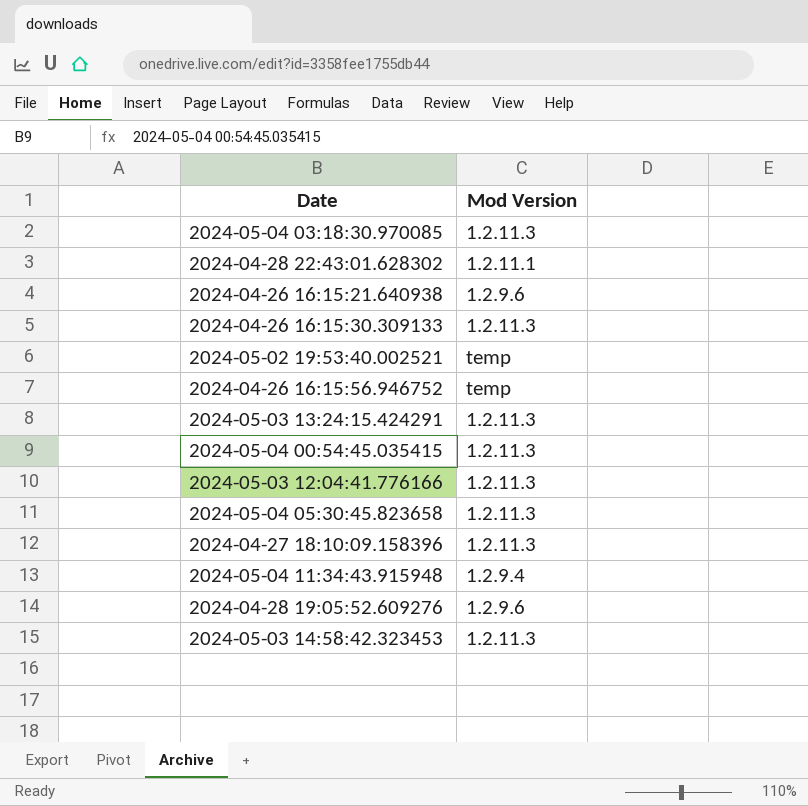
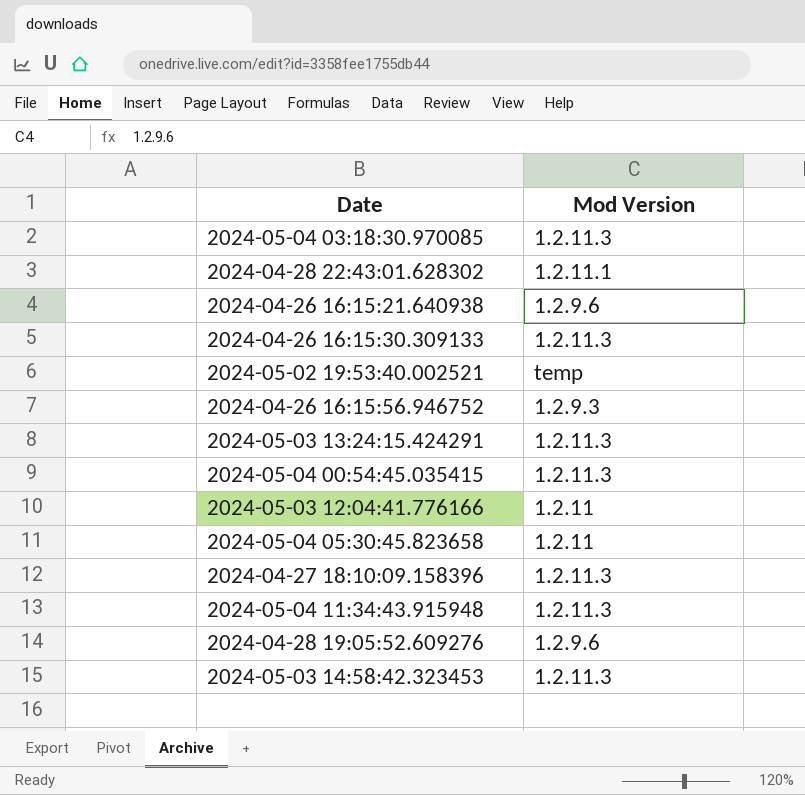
2024-04-26 16:15:56.946752 | Mod Version: temp -> 1.2.9.3
2024-05-03 12:04:41.776166 | Mod Version: 1.2.11.3 -> 1.2.11
2024-05-04 05:30:45.823658 | Mod Version: 1.2.11.3 -> 1.2.11
2024-05-04 11:34:43.915948 | Mod Version: 1.2.9.4 -> 1.2.11.3

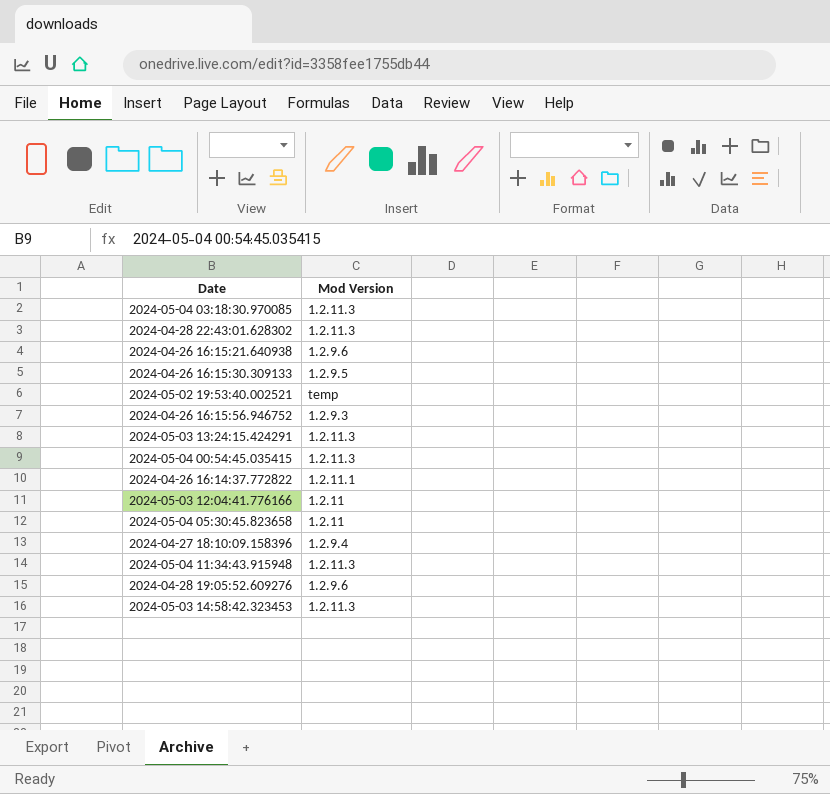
2024-04-28 22:43:01.628302 | Mod Version: 1.2.11.1 -> 1.2.11.3
2024-04-26 16:15:30.309133 | Mod Version: 1.2.11.3 -> 1.2.9.5
row 2024-04-26 16:14:37.772822: none -> 1.2.11.1
2024-04-27 18:10:09.158396 | Mod Version: 1.2.11.3 -> 1.2.9.4

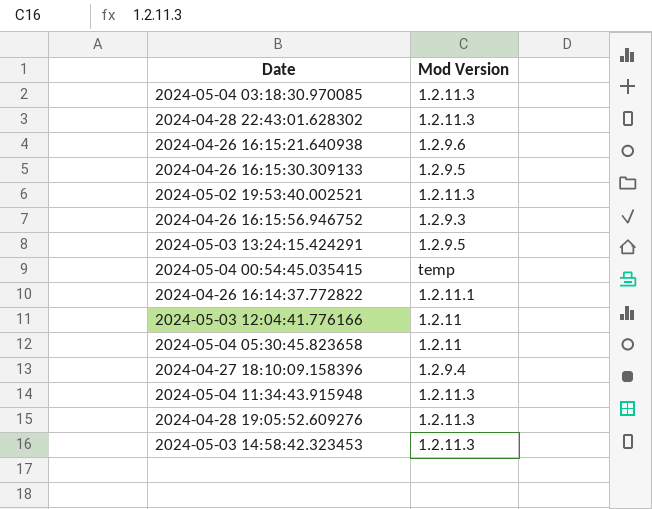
2024-05-02 19:53:40.002521 | Mod Version: temp -> 1.2.11.3
2024-05-03 13:24:15.424291 | Mod Version: 1.2.11.3 -> 1.2.9.5
2024-05-04 00:54:45.035415 | Mod Version: 1.2.11.3 -> temp
2024-04-28 19:05:52.609276 | Mod Version: 1.2.9.6 -> 1.2.11.3

